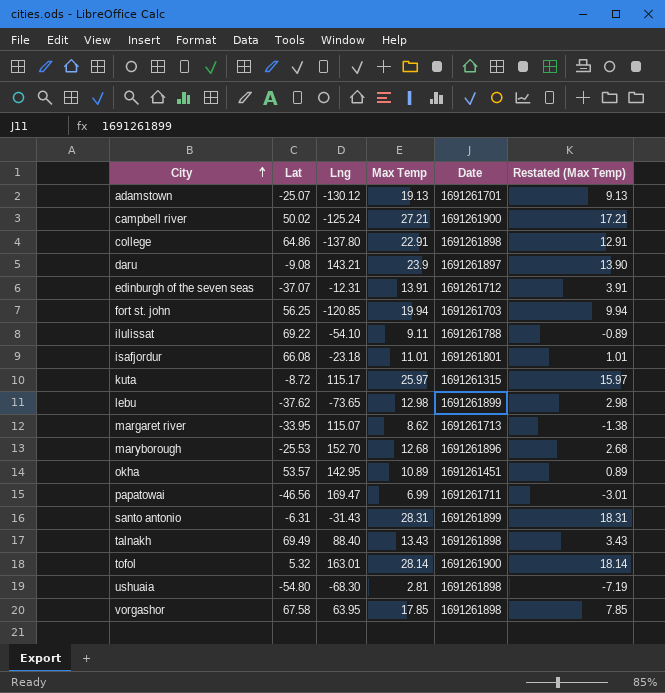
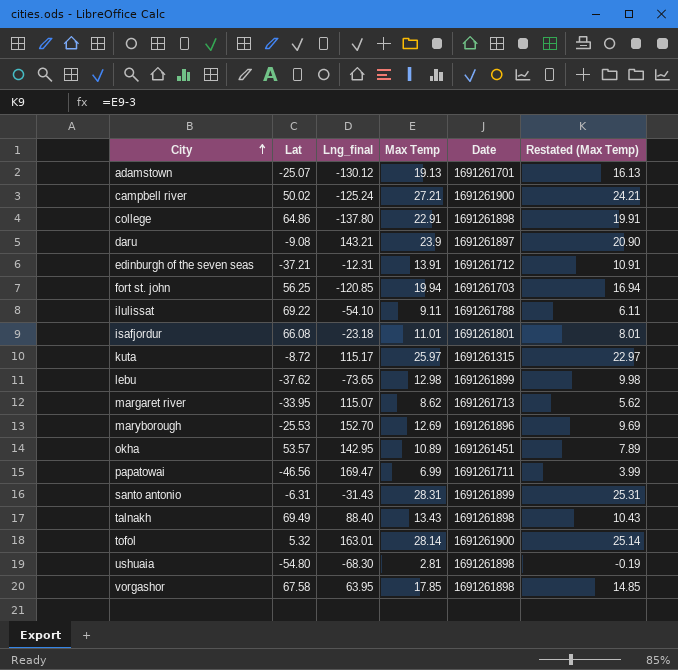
column name: Lng -> Lng_final
column Restated (Max Temp) | formula: [Max Temp] - 10 -> [Max Temp] - 3
edinburgh of the seven seas | Lat: -37.07 -> -37.21
maryborough | Max Temp: 12.68 -> 12.69

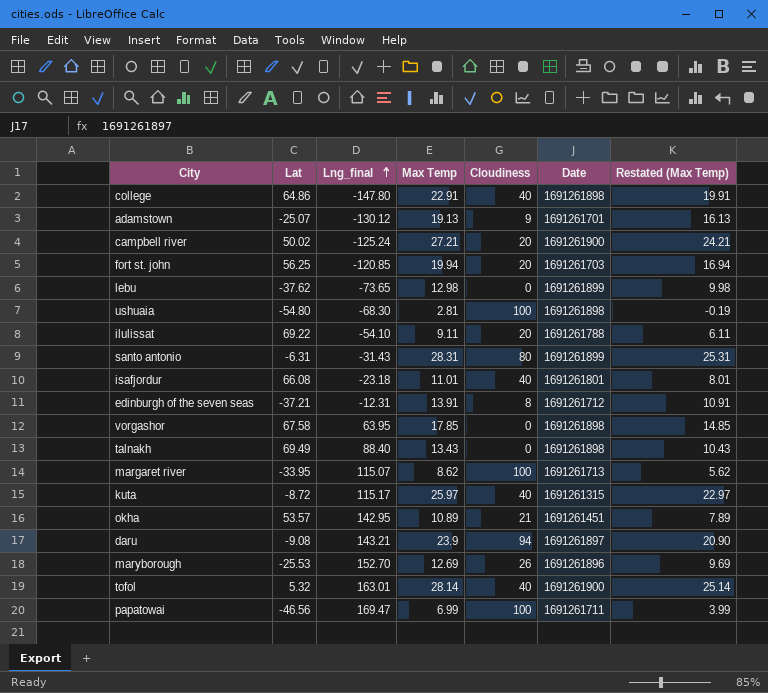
row order: City ascending -> Lng_final ascending
column Cloudiness | position: none -> 5
college | Lng_final: -137.80 -> -147.80

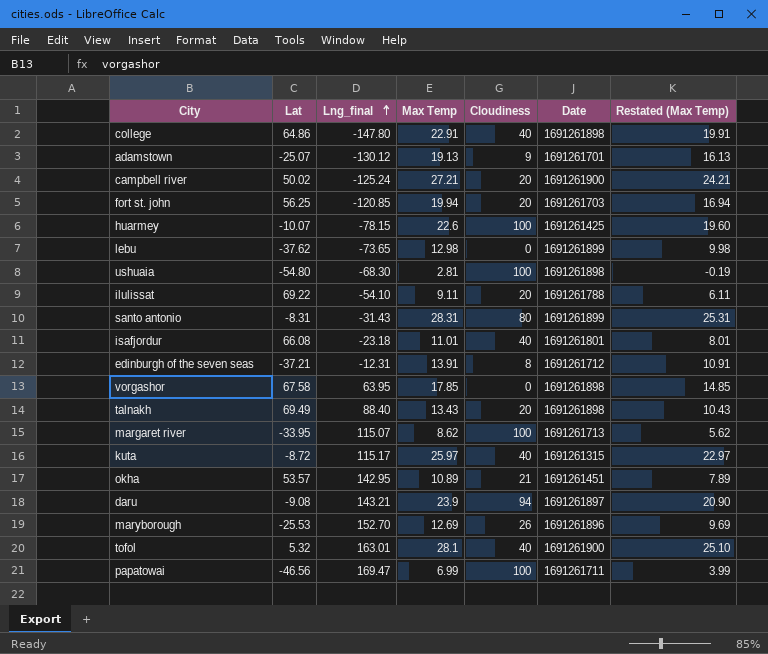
row huarmey: none -> -10.07 | -78.15 | 22.6 | 100 | 1691261425 | 19.60
santo antonio | Lat: -6.31 -> -8.31
talnakh | Cloudiness: 0 -> 20
tofol | Max Temp: 28.14 -> 28.1
tofol | Restated (Max Temp): 25.14 -> 25.10

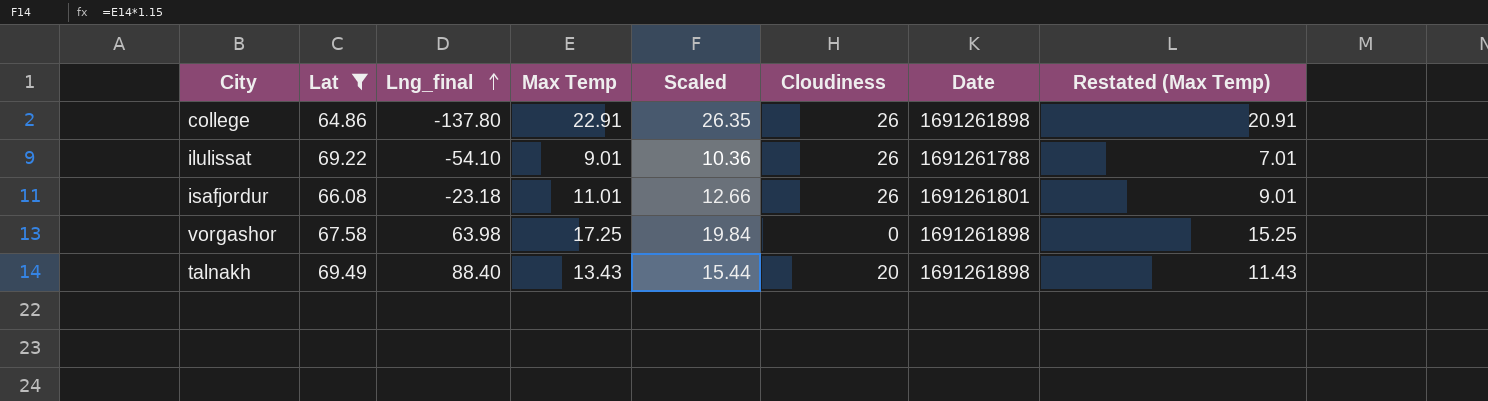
filter: none -> Lat >= 64.86
column Scaled | formula: none -> [Max Temp] * 1.15
column Restated (Max Temp) | formula: [Max Temp] - 3 -> [Max Temp] - 2
college | Lng_final: -147.80 -> -137.80
college | Cloudiness: 40 -> 26
ilulissat | Max Temp: 9.11 -> 9.01
ilulissat | Cloudiness: 20 -> 26
isafjordur | Cloudiness: 40 -> 26
vorgashor | Lng_final: 63.95 -> 63.98
vorgashor | Max Temp: 17.85 -> 17.25

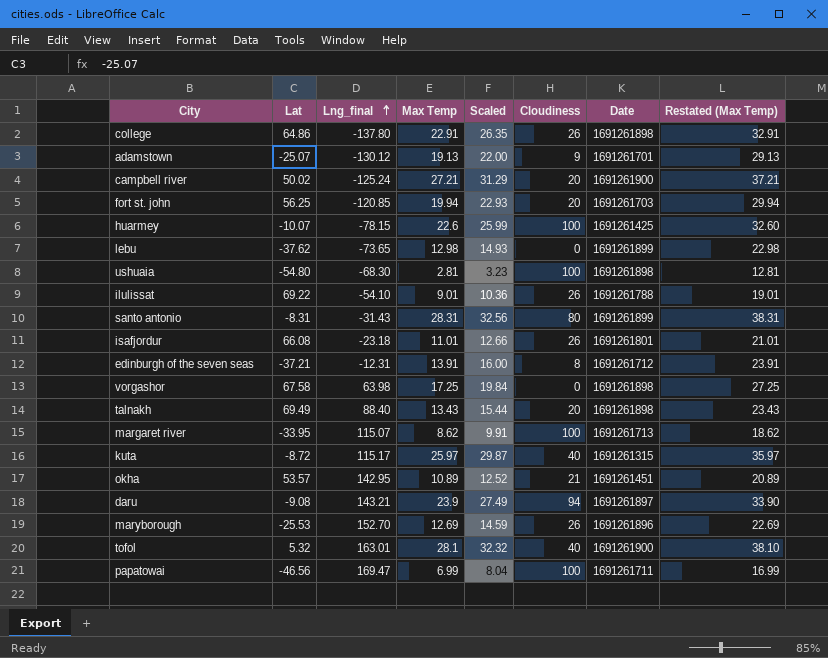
filter: Lat >= 64.86 -> none
column Restated (Max Temp) | formula: [Max Temp] - 2 -> [Max Temp] + 10

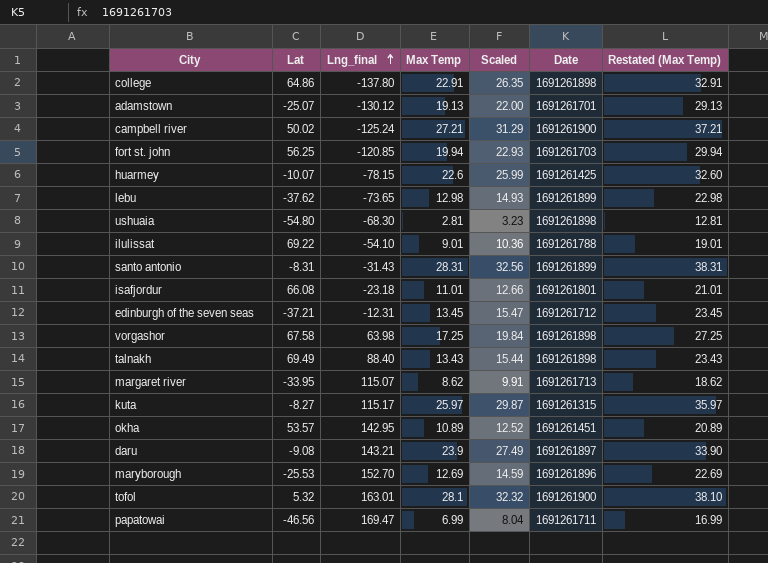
column Cloudiness | position: 6 -> none
edinburgh of the seven seas | Max Temp: 13.91 -> 13.45
edinburgh of the seven seas | Scaled: 16.00 -> 15.47
edinburgh of the seven seas | Restated (Max Temp): 23.91 -> 23.45
kuta | Lat: -8.72 -> -8.27

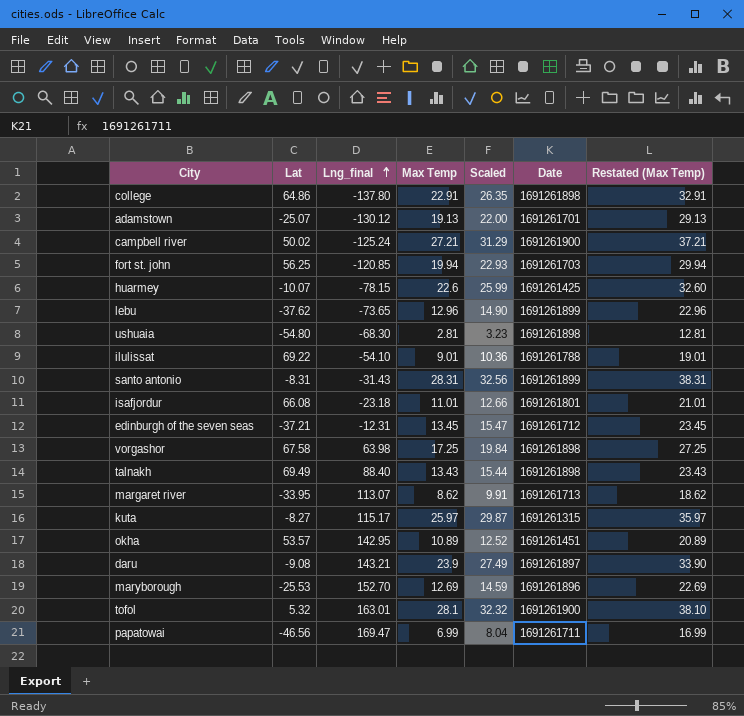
lebu | Max Temp: 12.98 -> 12.96
lebu | Scaled: 14.93 -> 14.90
lebu | Restated (Max Temp): 22.98 -> 22.96
margaret river | Lng_final: 115.07 -> 113.07

